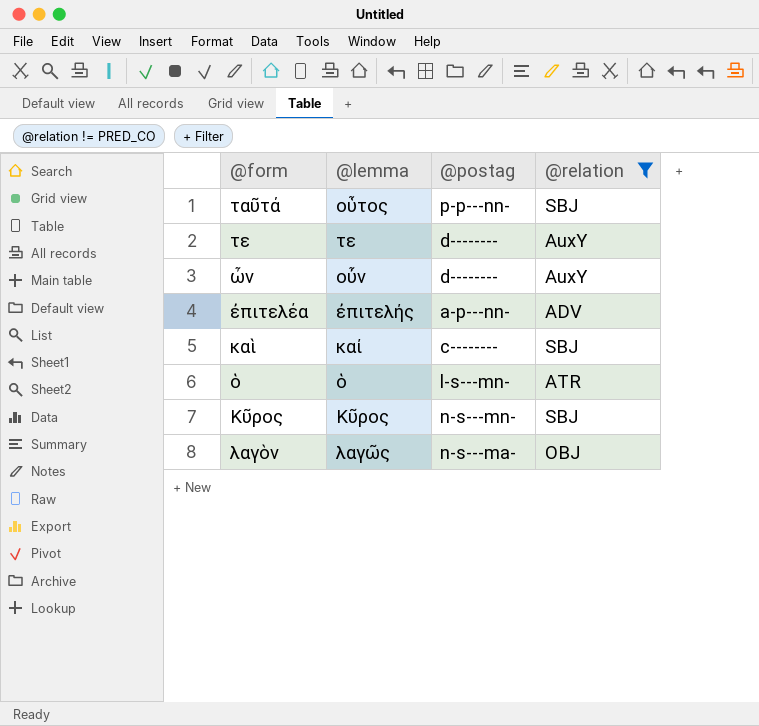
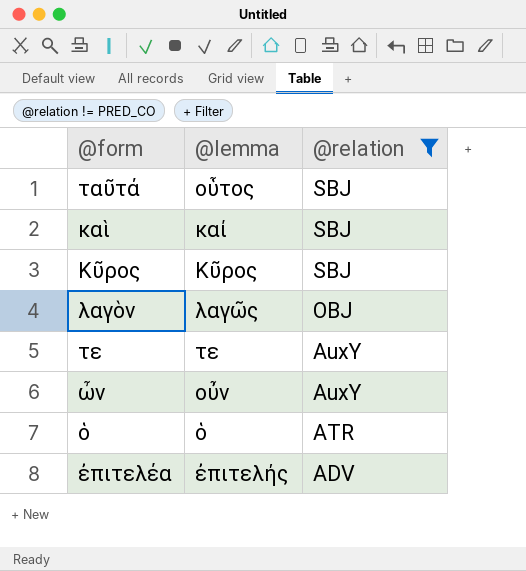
row order: none -> @relation descending
column @postag | position: 3 -> none

